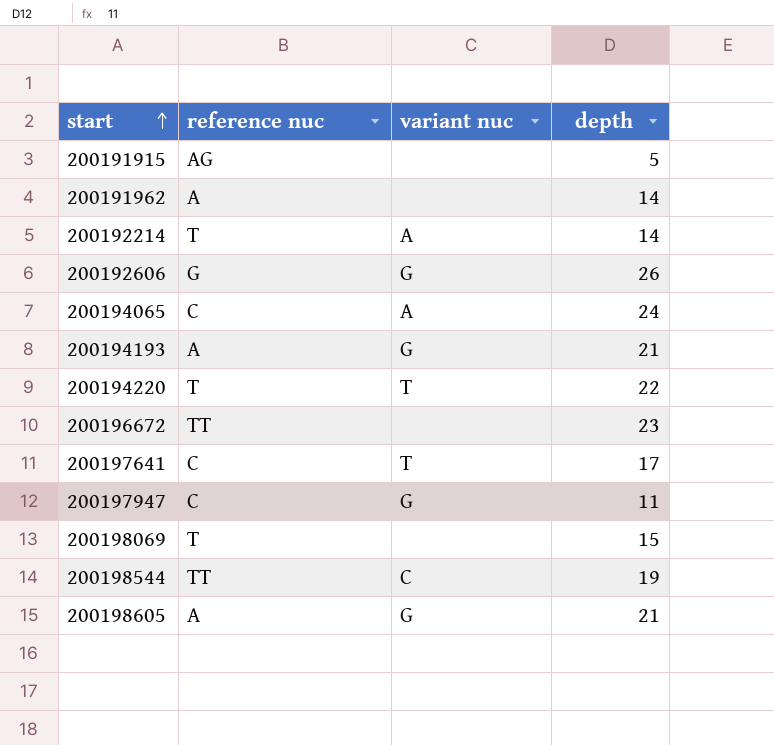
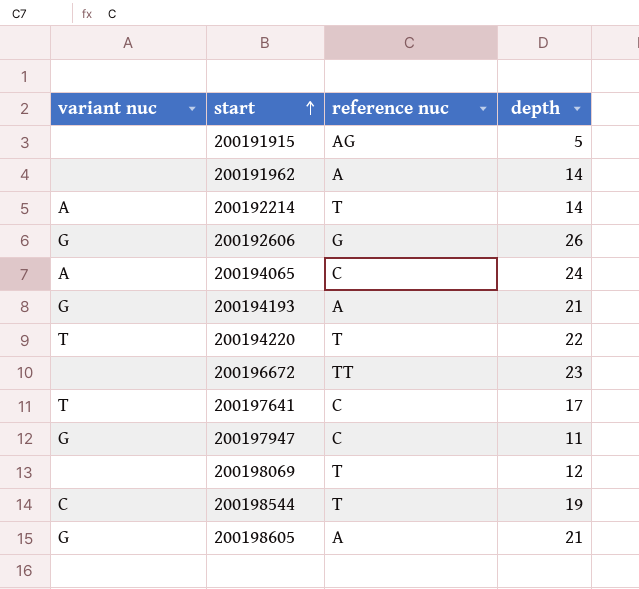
column variant nuc | position: 3 -> 1
200198069 | depth: 15 -> 12
200198544 | reference nuc: TT -> T

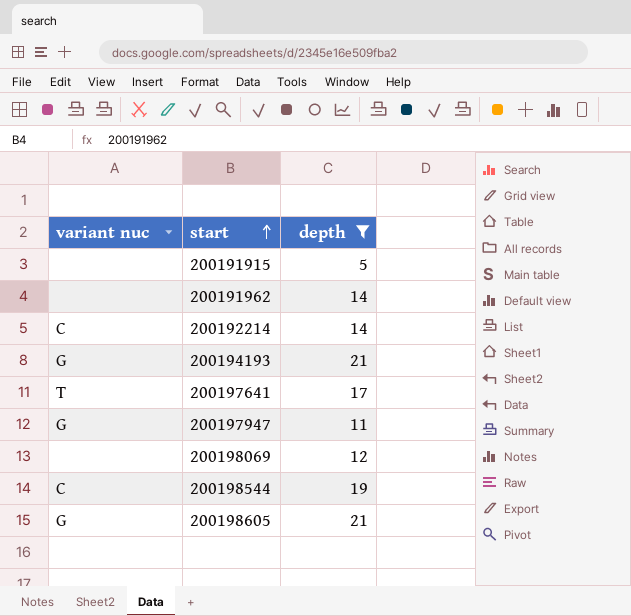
filter: none -> depth <= 21
column reference nuc | position: 3 -> none
200192214 | variant nuc: A -> C

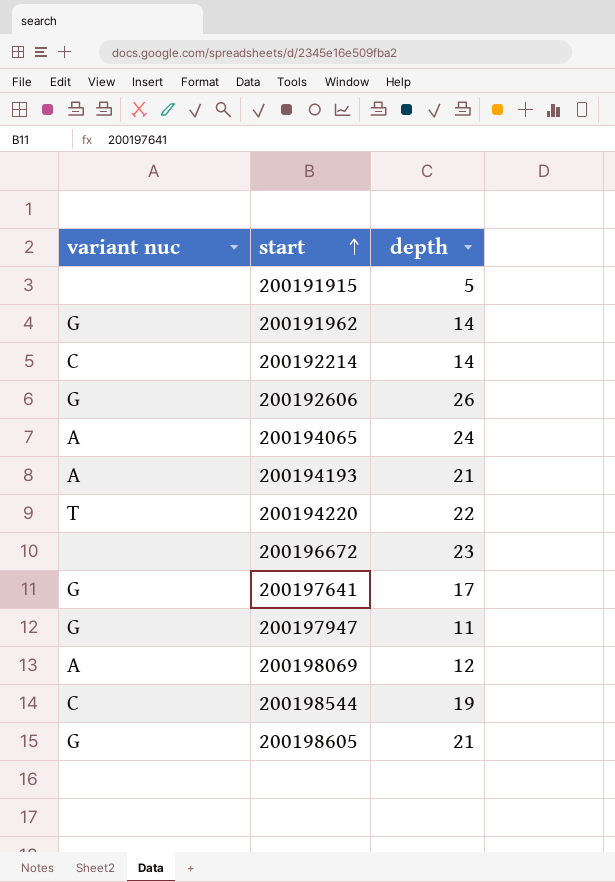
filter: depth <= 21 -> none
200191962 | variant nuc: none -> G
200194193 | variant nuc: G -> A
200197641 | variant nuc: T -> G
200198069 | variant nuc: none -> A

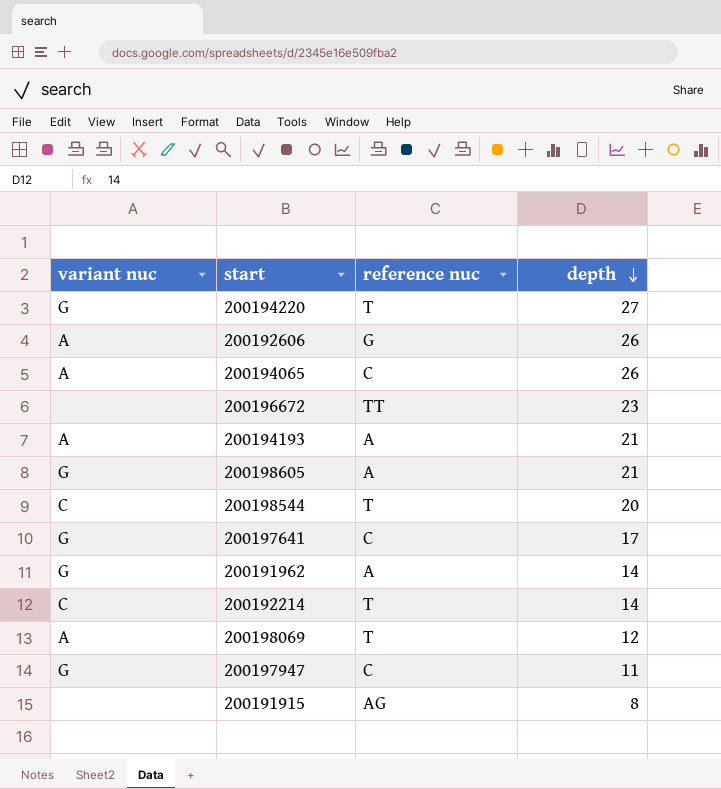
row order: start ascending -> depth descending
column reference nuc | position: none -> 3
200194220 | variant nuc: T -> G
200194220 | depth: 22 -> 27
200192606 | variant nuc: G -> A
200194065 | depth: 24 -> 26
200198544 | depth: 19 -> 20
200191915 | depth: 5 -> 8

